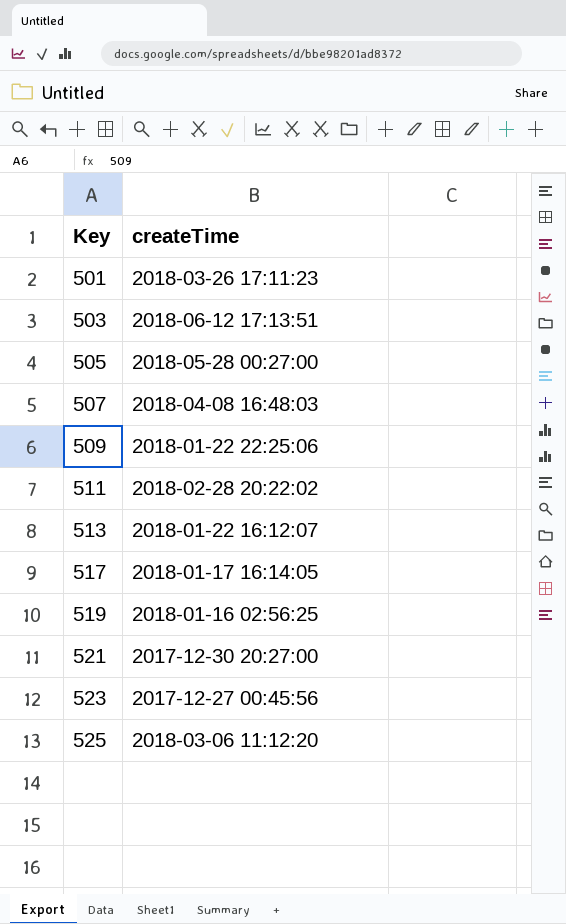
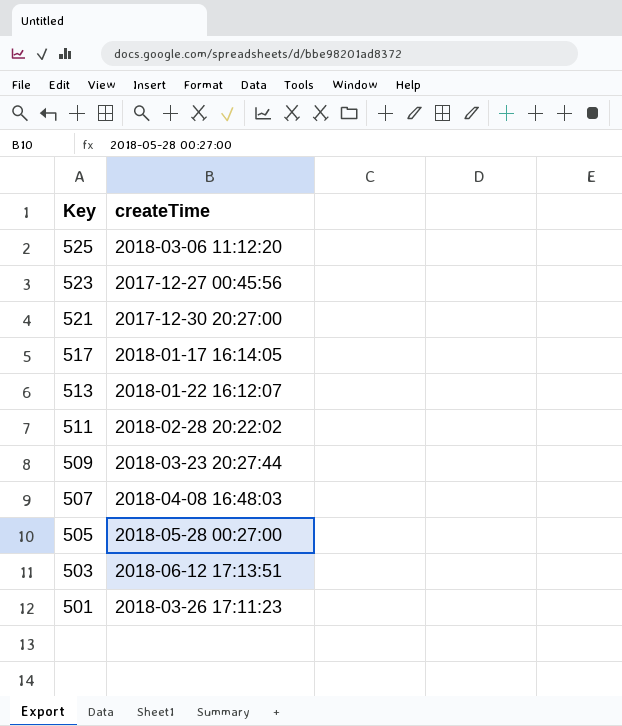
row order: Key ascending -> Key descending
row 519: 2018-01-16 02:56:25 -> none
509 | createTime: 2018-01-22 22:25:06 -> 2018-03-23 20:27:44

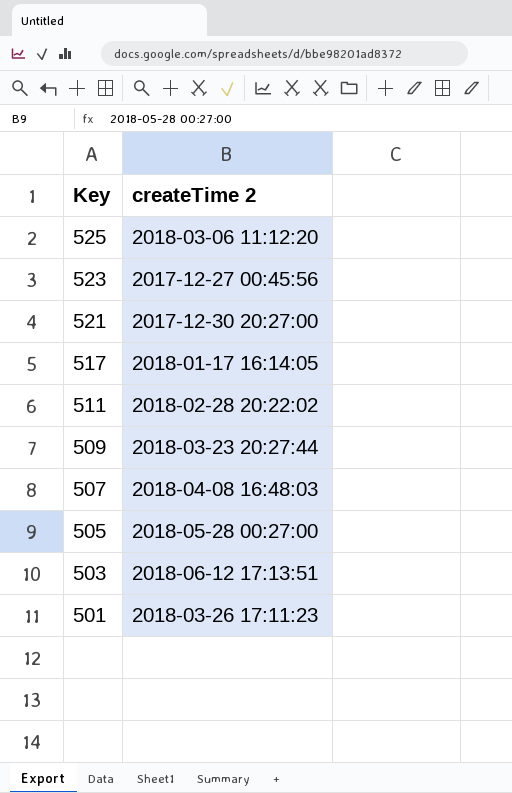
column name: createTime -> createTime 2
row 513: 2018-01-22 16:12:07 -> none

